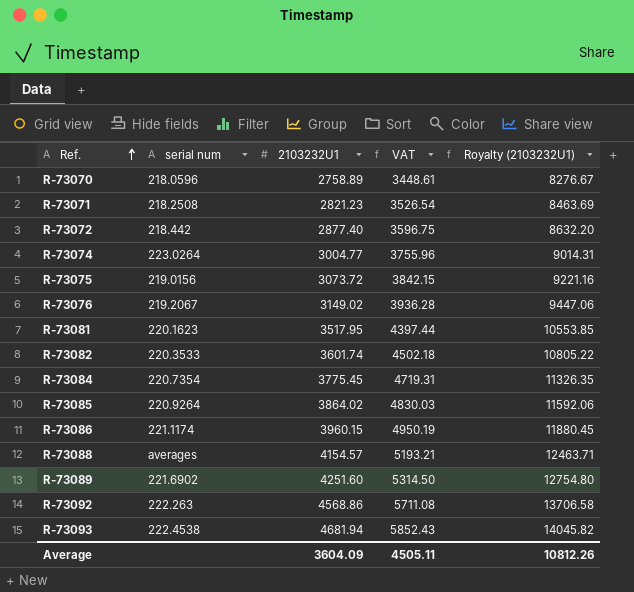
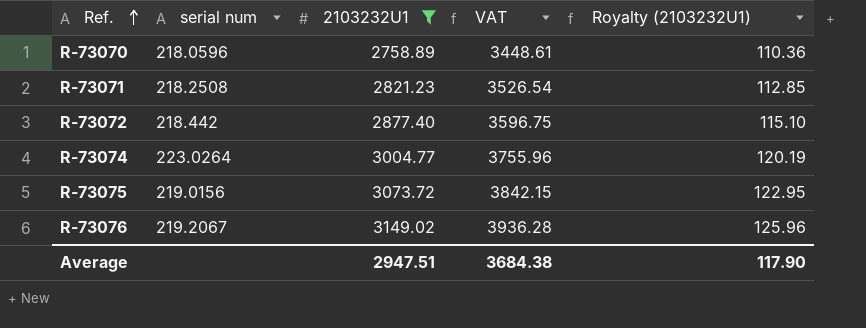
filter: none -> 2103232U1 <= 3149.02
column Royalty (2103232U1) | formula: [2103232U1] * 3 -> [2103232U1] * 0.04
Average | 2103232U1: 3604.09 -> 2947.51
Average | VAT: 4505.11 -> 3684.38
Average | Royalty (2103232U1): 10812.26 -> 117.90

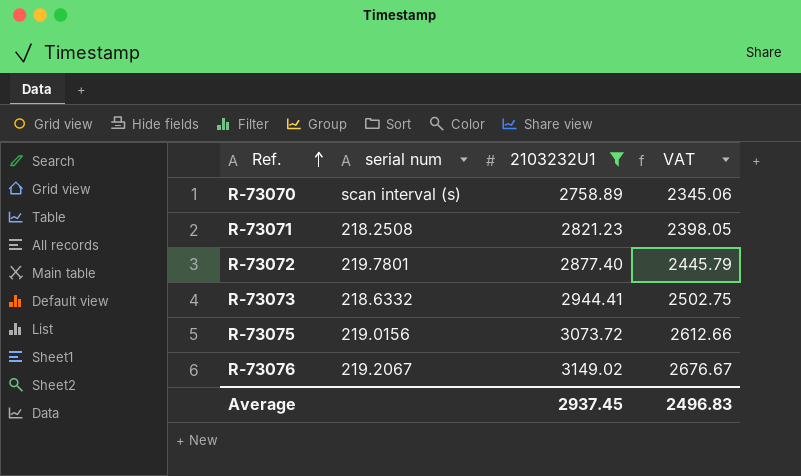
column Royalty (2103232U1) | formula: [2103232U1] * 0.04 -> none
column VAT | formula: [2103232U1] * 1.25 -> [2103232U1] * 0.85
row R-73074: 223.0264 | 3004.77 | 3755.96 | 120.19 -> none
R-73070 | serial num: 218.0596 -> scan interval (s)
R-73072 | serial num: 218.442 -> 219.7801
row R-73073: none -> 218.6332 | 2944.41 | 2502.75
Average | 2103232U1: 2947.51 -> 2937.45
Average | VAT: 3684.38 -> 2496.83

